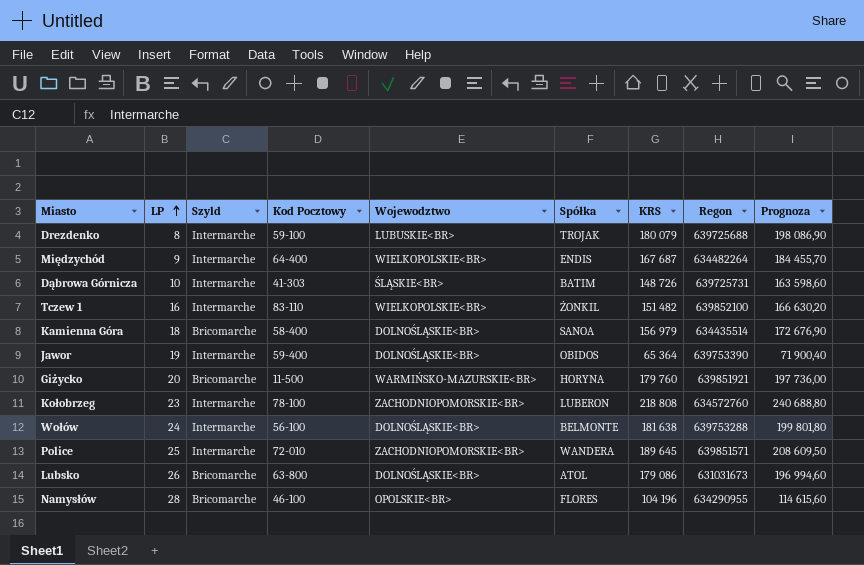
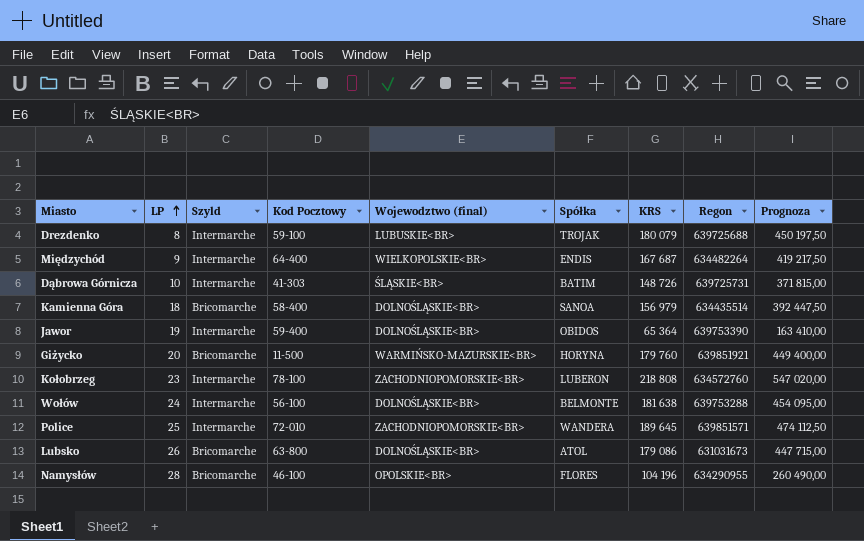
column name: Wojewodztwo -> Wojewodztwo (final)
column Prognoza | formula: [KRS] * 1,1 -> [KRS] * 2,5
row Tczew 1: 16 | Intermarche | 83-110 | WIELKOPOLSKIE<BR> | ŻONKIL | 151 482 | 639852100 | 166 630,20 -> none

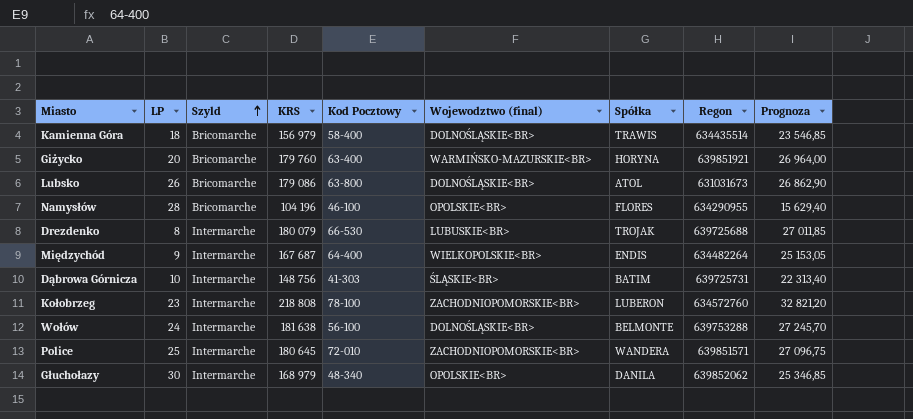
row order: LP ascending -> Szyld ascending
column KRS | position: 7 -> 4
column Prognoza | formula: [KRS] * 2,5 -> [KRS] * 0,15
row Jawor: 19 | Intermarche | 59-400 | DOLNOŚLĄSKIE<BR> | OBIDOS | 65 364 | 639753390 | 163 410,00 -> none
Kamienna Góra | Spółka: SANOA -> TRAWIS
Giżycko | Kod Pocztowy: 11-500 -> 63-400
Drezdenko | Kod Pocztowy: 59-100 -> 66-530
Dąbrowa Górnicza | KRS: 148 726 -> 148 756
Police | KRS: 189 645 -> 180 645
row Głuchołazy: none -> 30 | Intermarche | 168 979 | 48-340 | OPOLSKIE<BR> | DANILA | 639852062 | 25 346,85

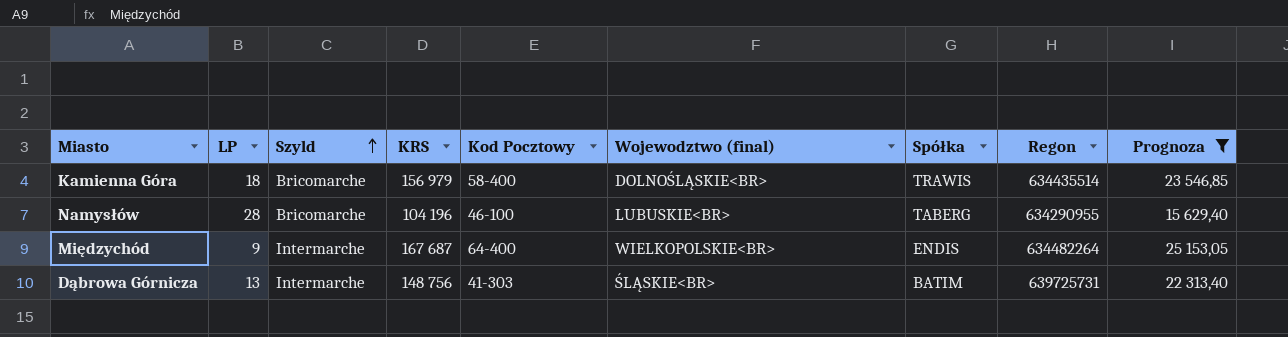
filter: none -> Prognoza <= 25 153,05
Namysłów | Wojewodztwo (final): OPOLSKIE<BR> -> LUBUSKIE<BR>
Namysłów | Spółka: FLORES -> TABERG
Dąbrowa Górnicza | LP: 10 -> 13

